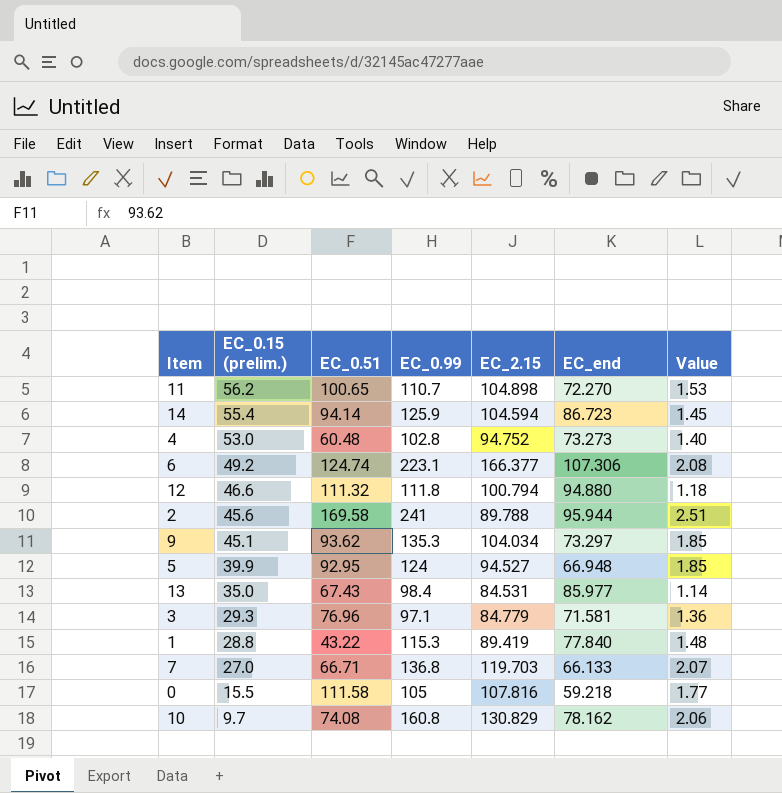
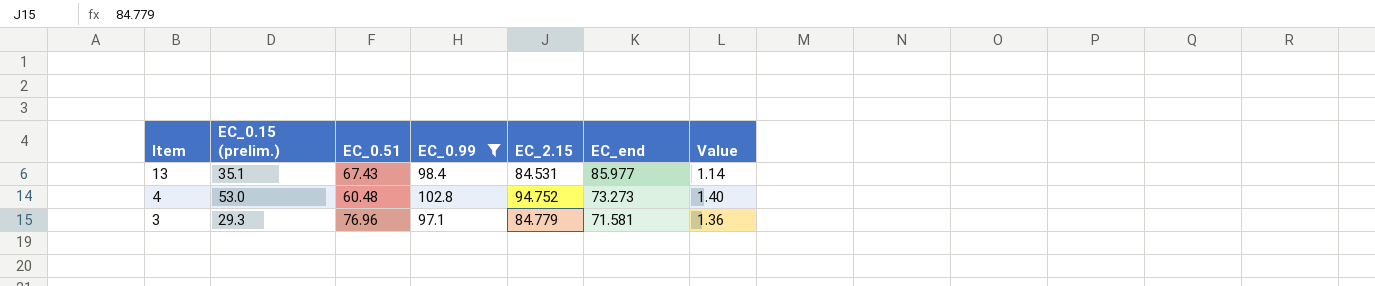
filter: none -> EC_0.99 <= 102.8
row order: EC_0.15 (prelim.) descending -> Item descending
13 | EC_0.15 (prelim.): 35.0 -> 35.1

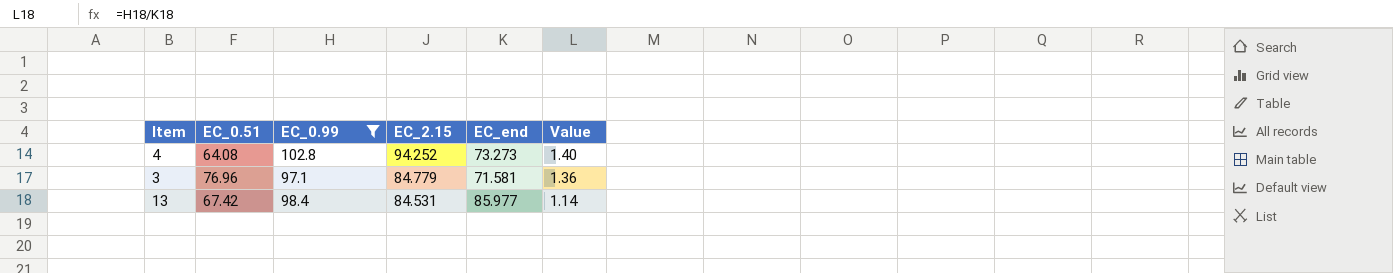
row order: Item descending -> EC_2.15 descending
column EC_0.15 (prelim.) | position: 2 -> none
4 | EC_0.51: 60.48 -> 64.08
4 | EC_2.15: 94.752 -> 94.252
13 | EC_0.51: 67.43 -> 67.42

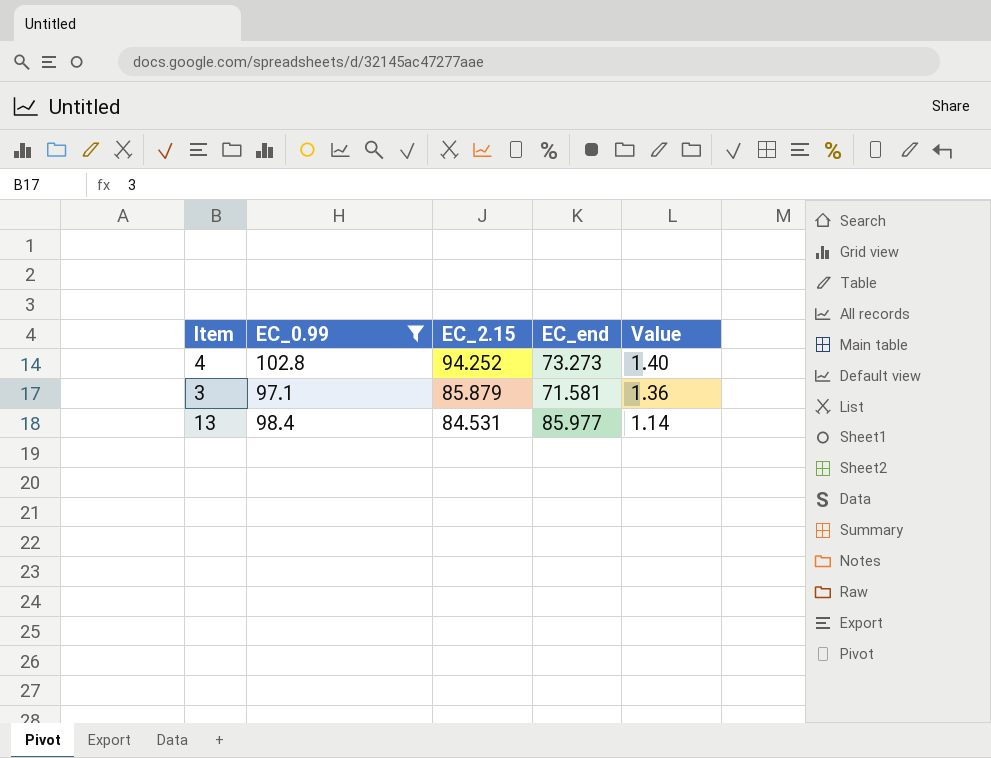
column EC_0.51 | position: 2 -> none
3 | EC_2.15: 84.779 -> 85.879

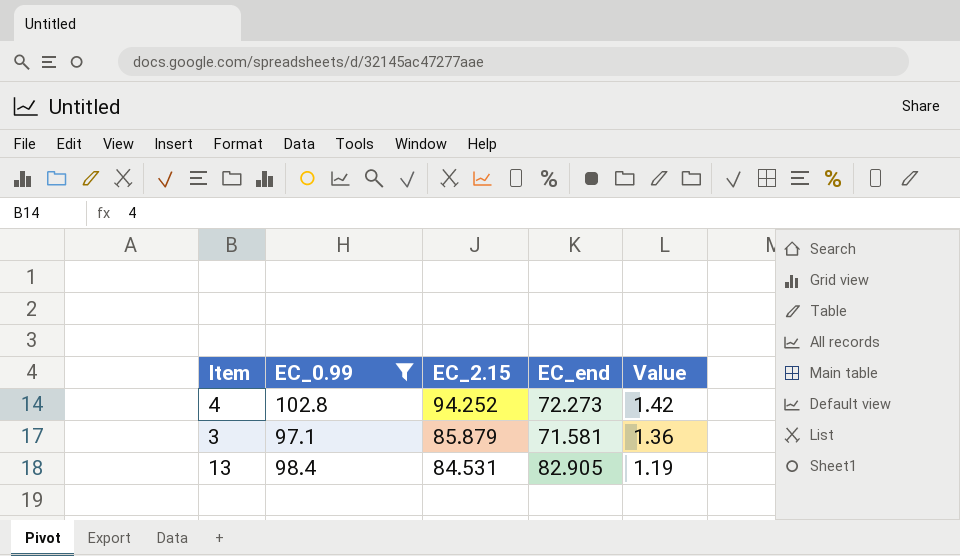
4 | EC_end: 73.273 -> 72.273
4 | Value: 1.40 -> 1.42
13 | EC_end: 85.977 -> 82.905
13 | Value: 1.14 -> 1.19

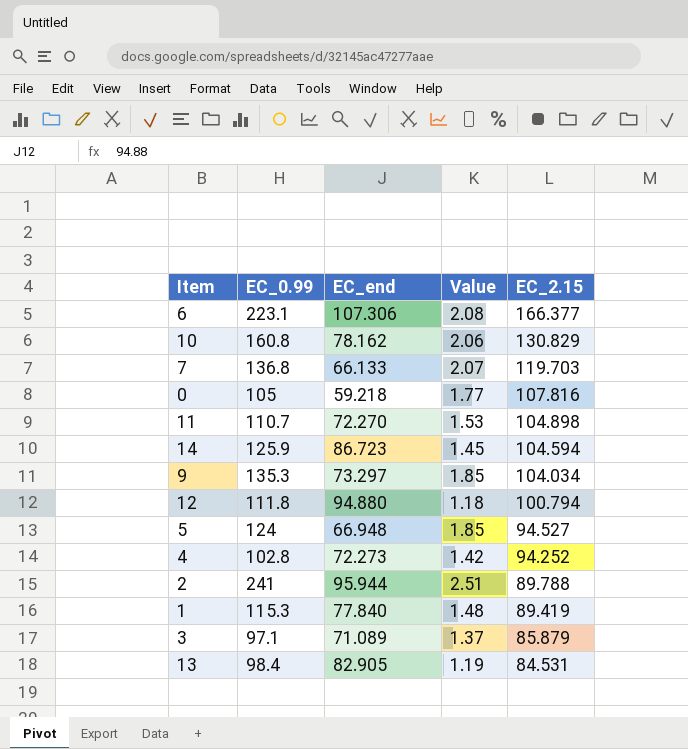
filter: EC_0.99 <= 102.8 -> none
column EC_2.15 | position: 3 -> 5
3 | EC_end: 71.581 -> 71.089
3 | Value: 1.36 -> 1.37

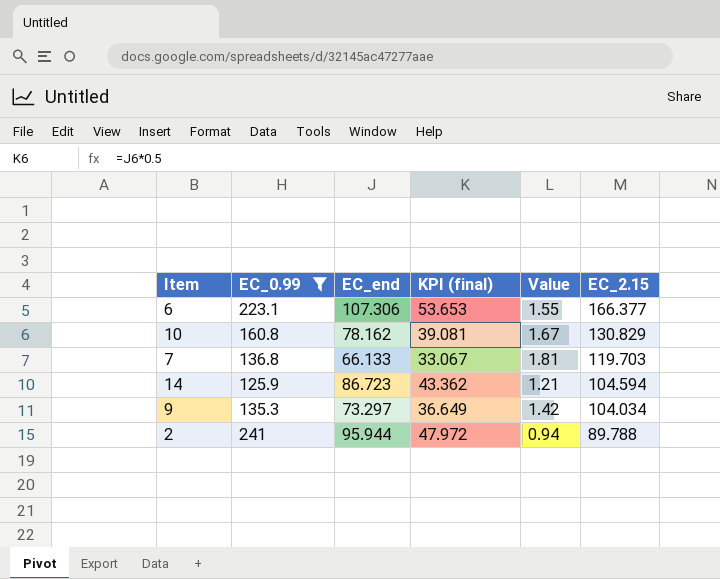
filter: none -> EC_0.99 >= 125.9
column KPI (final) | formula: none -> [EC_end] * 0.5
column Value | formula: [EC_0.99] / [EC_end] -> [EC_2.15] / [EC_end]

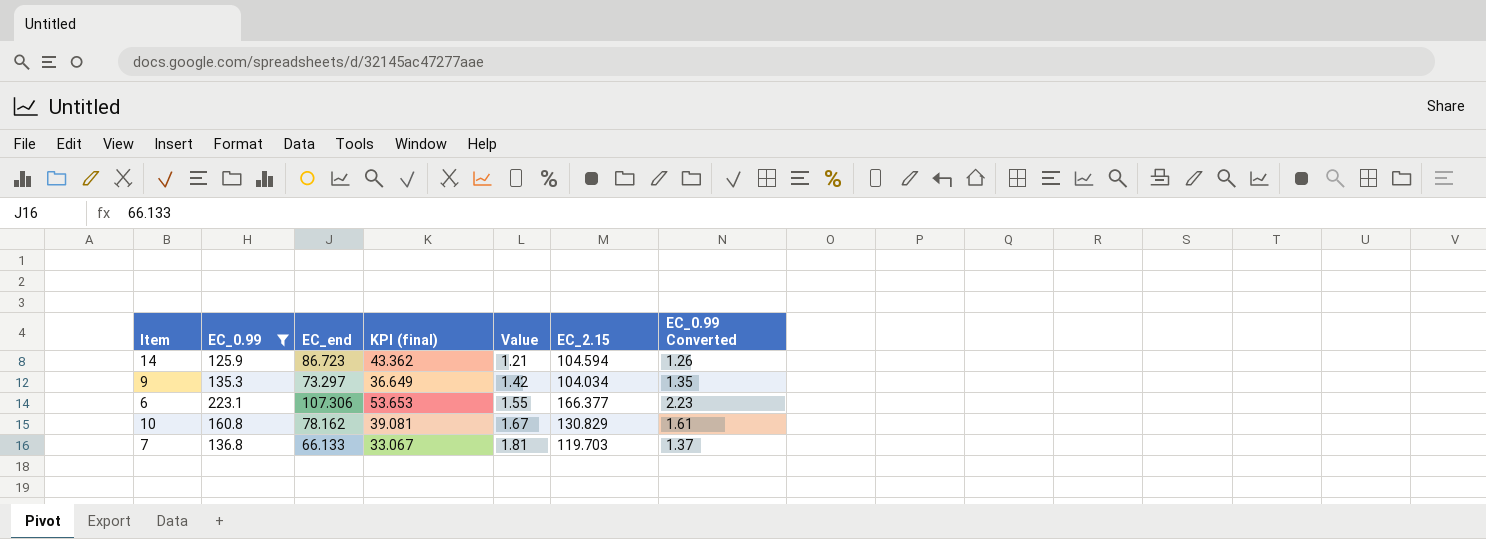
row order: EC_2.15 descending -> Value ascending
column EC_0.99 Converted | formula: none -> [EC_0.99] * 0.01
row 2: 241 | 95.944 | 47.972 | 0.94 | 89.788 -> none

